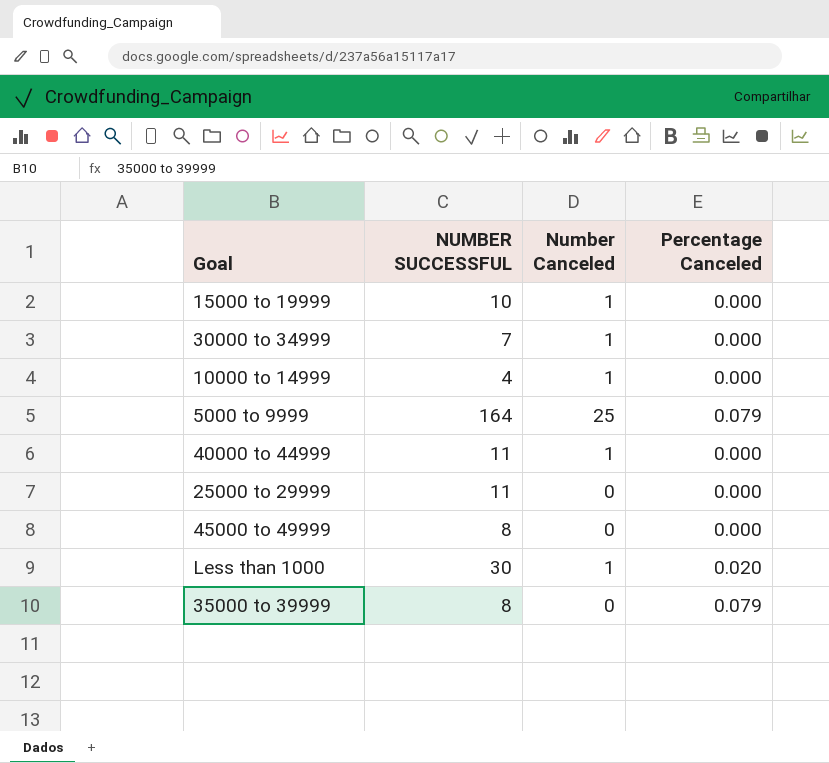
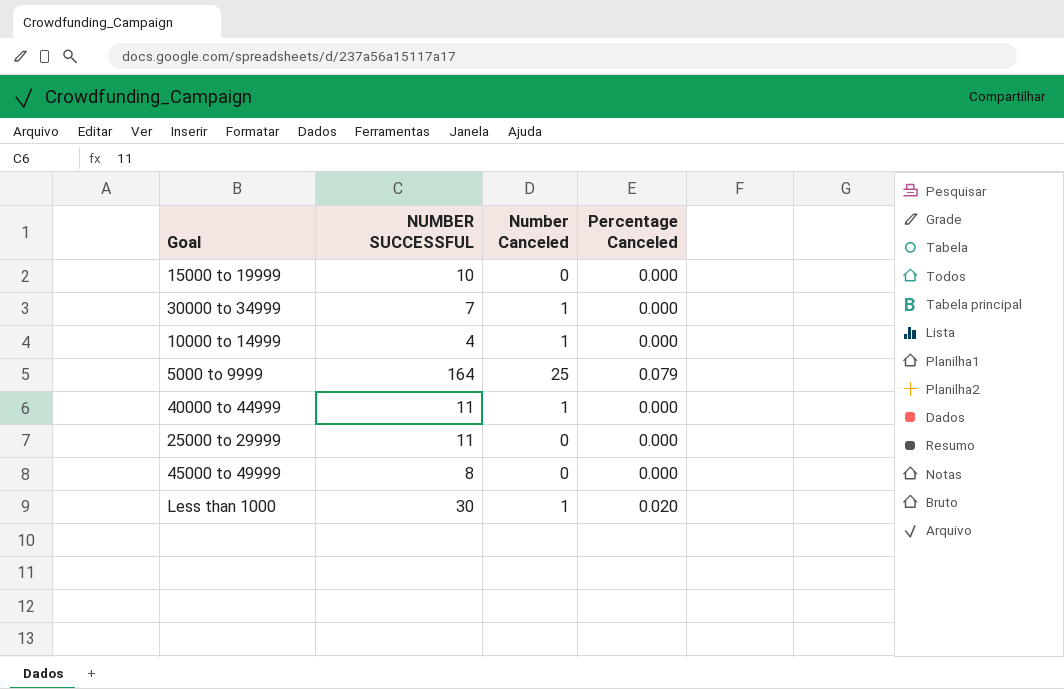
row 35000 to 39999: 8 | 0 | 0.079 -> none
15000 to 19999 | Number Canceled: 1 -> 0

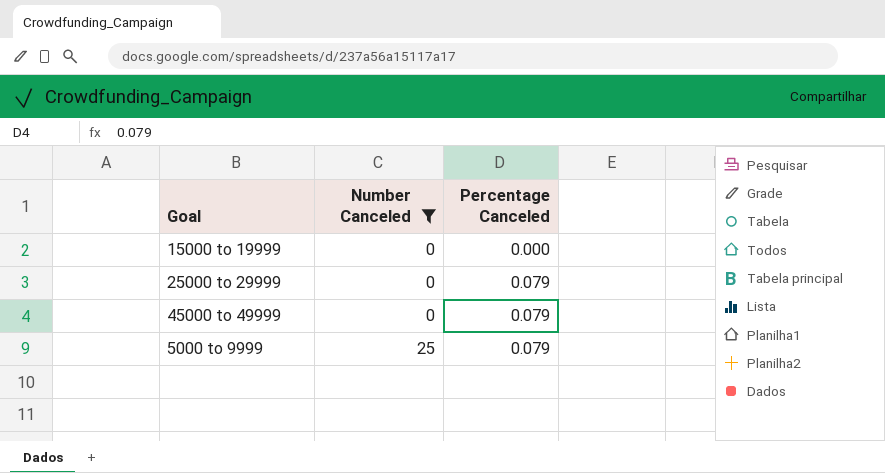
filter: none -> Number Canceled != 1
row order: none -> Number Canceled ascending
column NUMBER SUCCESSFUL | position: 2 -> none
25000 to 29999 | Percentage Canceled: 0.000 -> 0.079
45000 to 49999 | Percentage Canceled: 0.000 -> 0.079

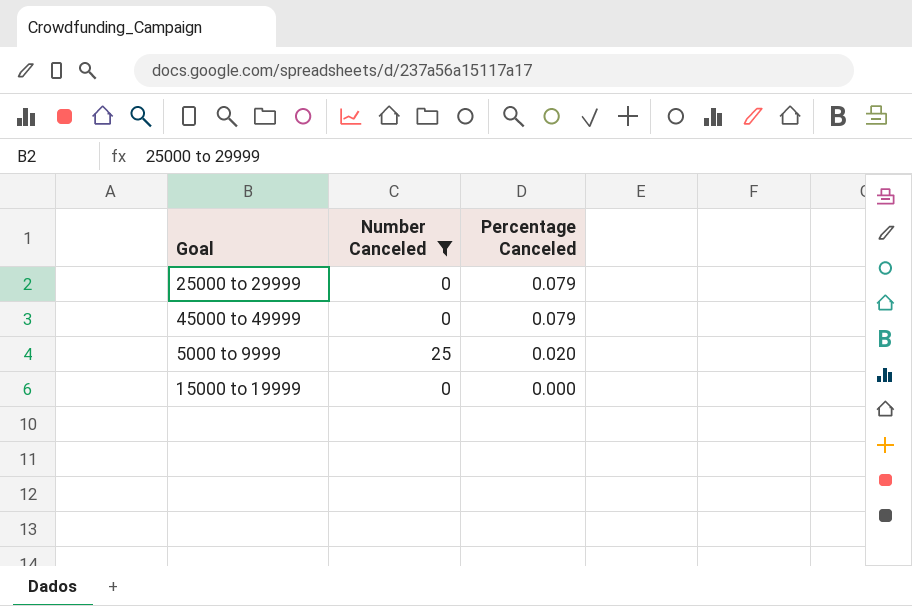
row order: Number Canceled ascending -> Percentage Canceled descending
5000 to 9999 | Percentage Canceled: 0.079 -> 0.020

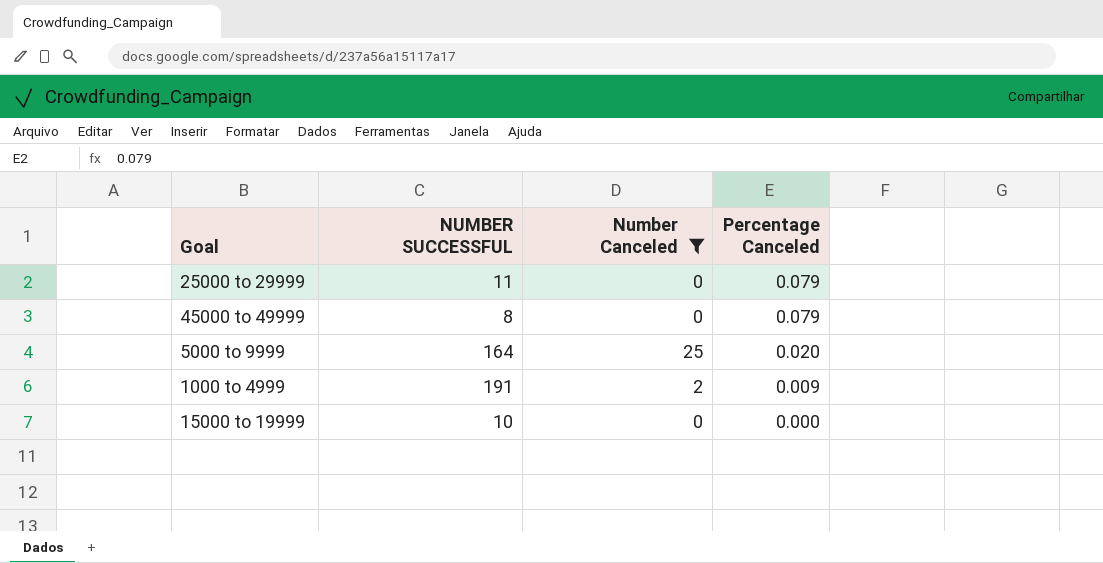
column NUMBER SUCCESSFUL | position: none -> 2
row 1000 to 4999: none -> 191 | 2 | 0.009

